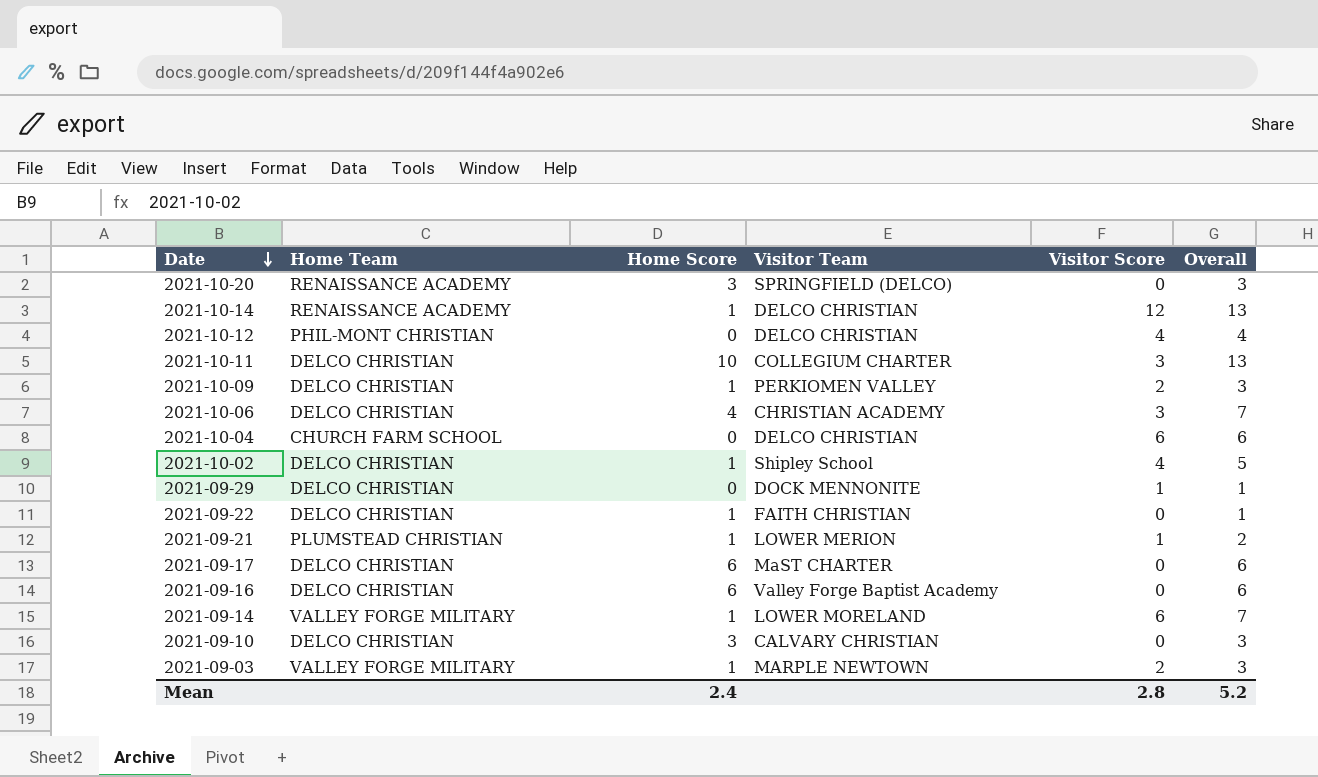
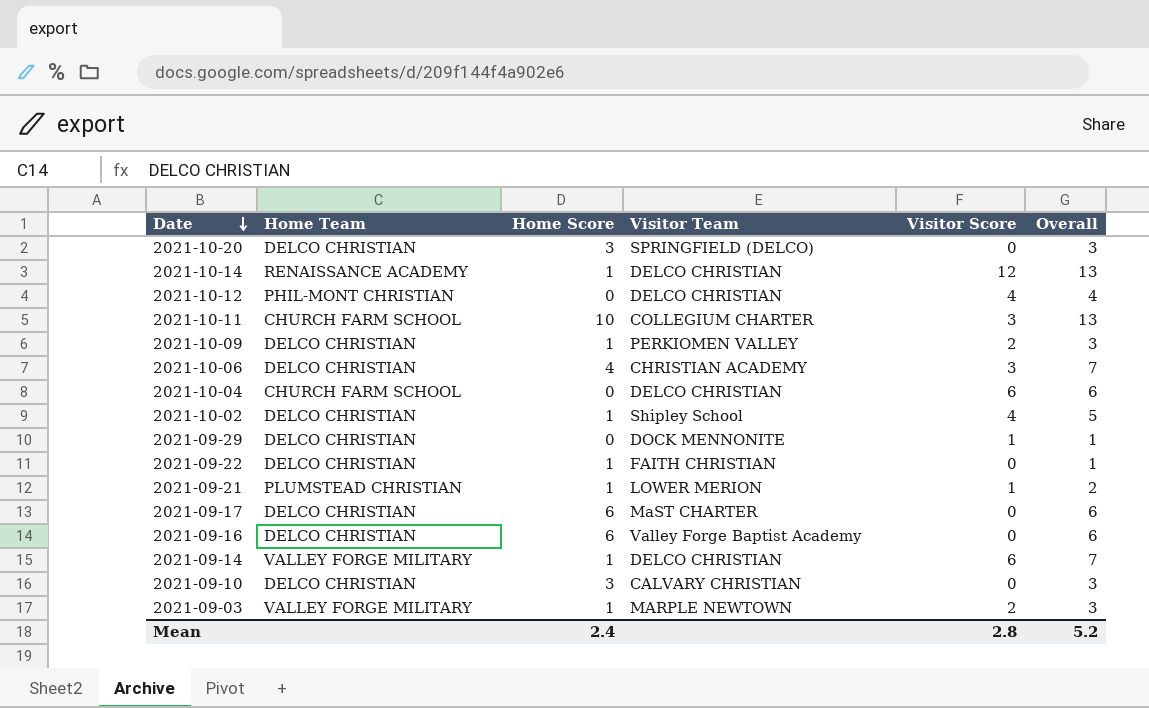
2021-10-20 | Home Team: RENAISSANCE ACADEMY -> DELCO CHRISTIAN
2021-10-11 | Home Team: DELCO CHRISTIAN -> CHURCH FARM SCHOOL
2021-09-14 | Visitor Team: LOWER MORELAND -> DELCO CHRISTIAN

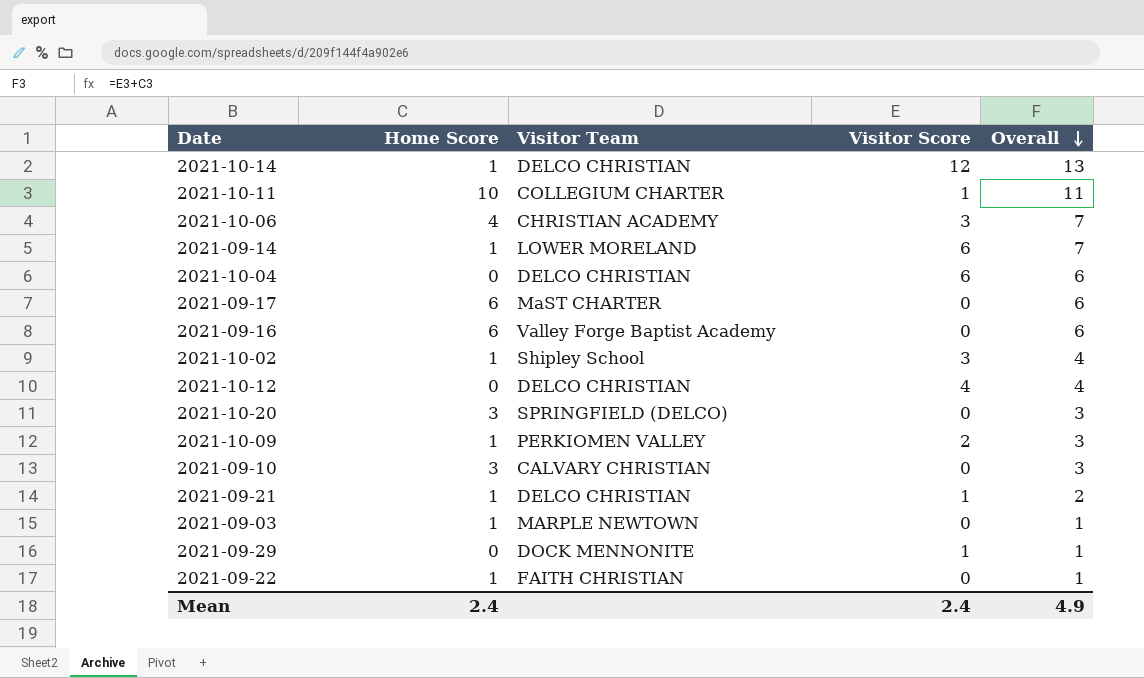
row order: Date descending -> Overall descending
column Home Team | position: 2 -> none
2021-10-11 | Visitor Score: 3 -> 1
2021-10-11 | Overall: 13 -> 11
2021-09-14 | Visitor Team: DELCO CHRISTIAN -> LOWER MORELAND
2021-10-02 | Visitor Score: 4 -> 3
2021-10-02 | Overall: 5 -> 4
2021-09-21 | Visitor Team: LOWER MERION -> DELCO CHRISTIAN
2021-09-03 | Visitor Score: 2 -> 0
2021-09-03 | Overall: 3 -> 1
Mean | Visitor Score: 2.8 -> 2.4
Mean | Overall: 5.2 -> 4.9

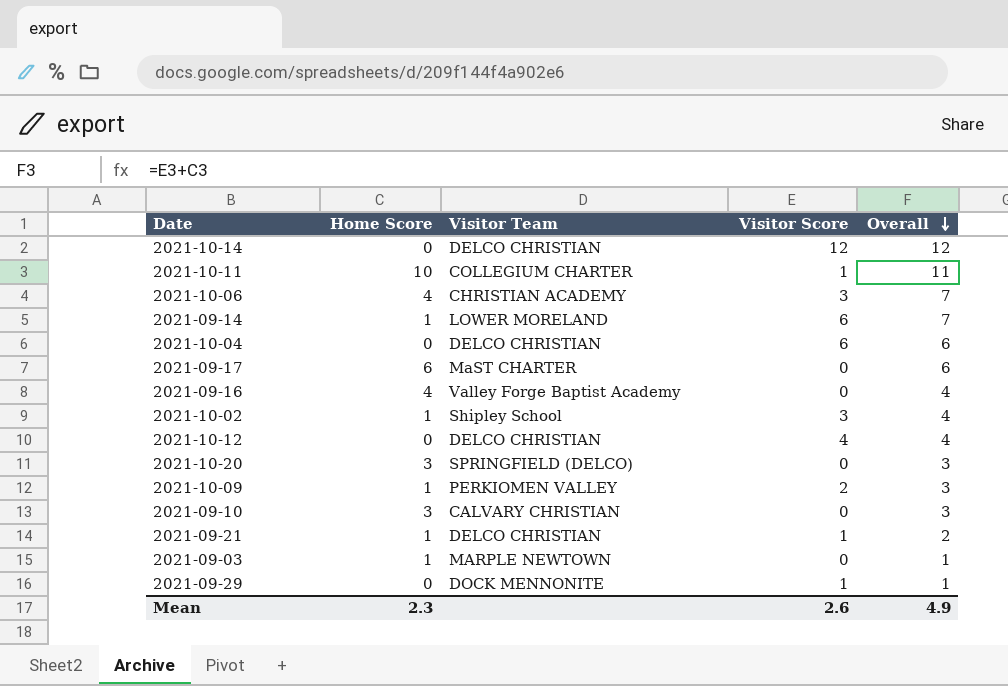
row 2021-09-22: 1 | FAITH CHRISTIAN | 0 | 1 -> none
2021-10-14 | Home Score: 1 -> 0
2021-10-14 | Overall: 13 -> 12
2021-09-16 | Home Score: 6 -> 4
2021-09-16 | Overall: 6 -> 4
Mean | Home Score: 2.4 -> 2.3
Mean | Visitor Score: 2.4 -> 2.6

